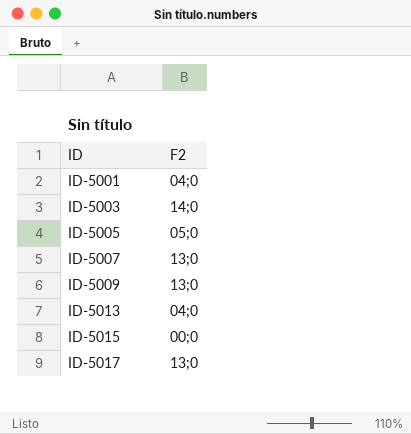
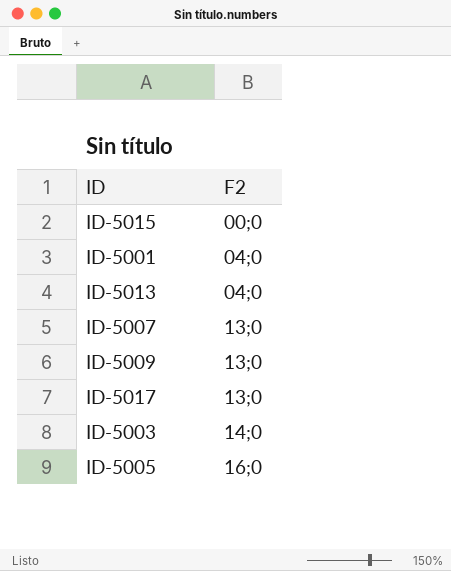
row order: ID ascending -> F2 ascending
ID-5005 | F2: 05;0 -> 16;0

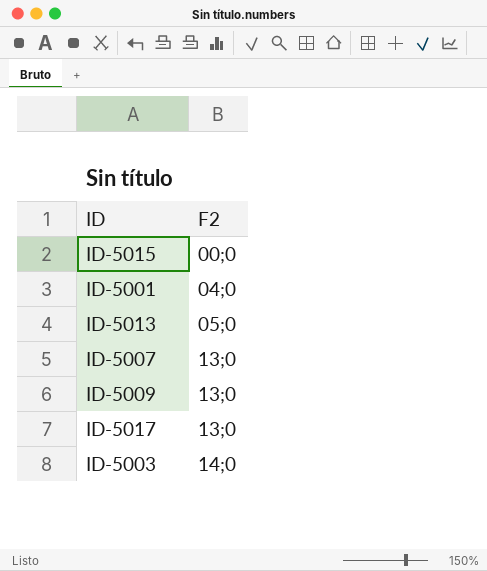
row ID-5005: 16;0 -> none
ID-5013 | F2: 04;0 -> 05;0

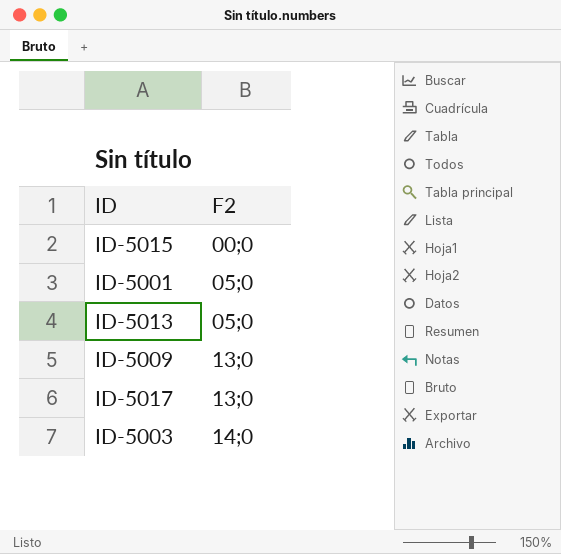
row ID-5007: 13;0 -> none
ID-5001 | F2: 04;0 -> 05;0

